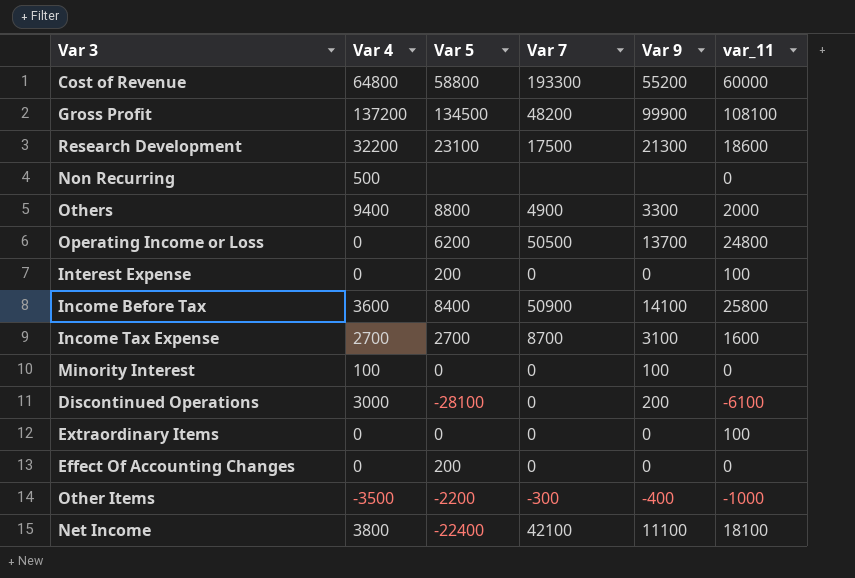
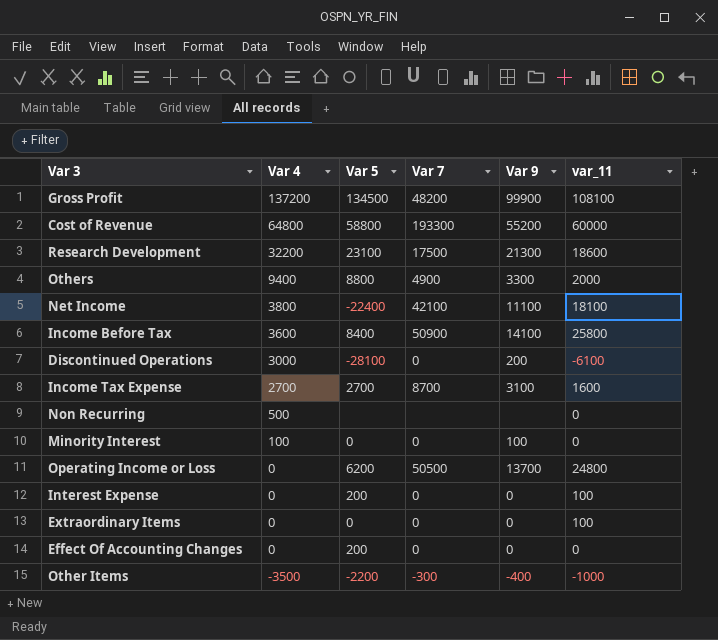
row order: none -> Var 4 descending

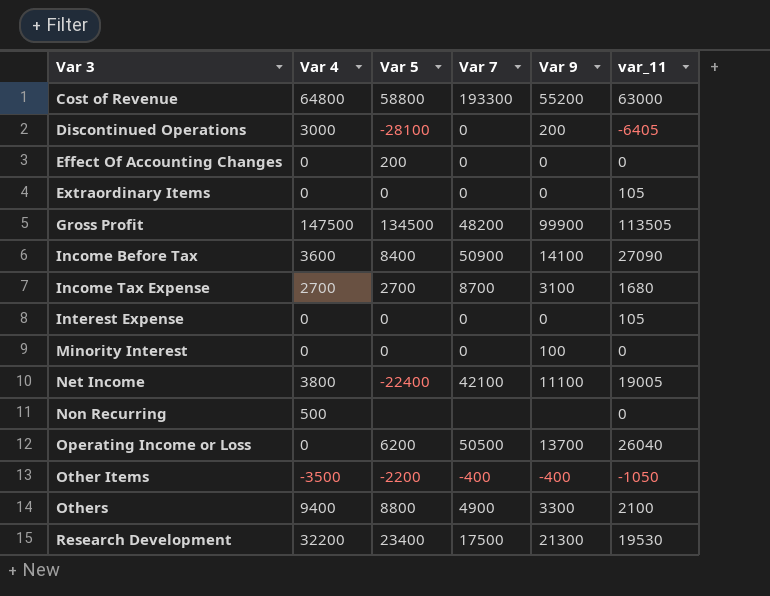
row order: Var 4 descending -> Var 3 ascending
Cost of Revenue | var_11: 60000 -> 63000
Discontinued Operations | var_11: -6100 -> -6405
Extraordinary Items | var_11: 100 -> 105
Gross Profit | Var 4: 137200 -> 147500
Gross Profit | var_11: 108100 -> 113505
Income Before Tax | var_11: 25800 -> 27090
Income Tax Expense | var_11: 1600 -> 1680
Interest Expense | Var 5: 200 -> 0
Interest Expense | var_11: 100 -> 105
Minority Interest | Var 4: 100 -> 0
Net Income | var_11: 18100 -> 19005
Operating Income or Loss | var_11: 24800 -> 26040
Other Items | Var 7: -300 -> -400
Other Items | var_11: -1000 -> -1050
Others | var_11: 2000 -> 2100
Research Development | Var 5: 23100 -> 23400
Research Development | var_11: 18600 -> 19530

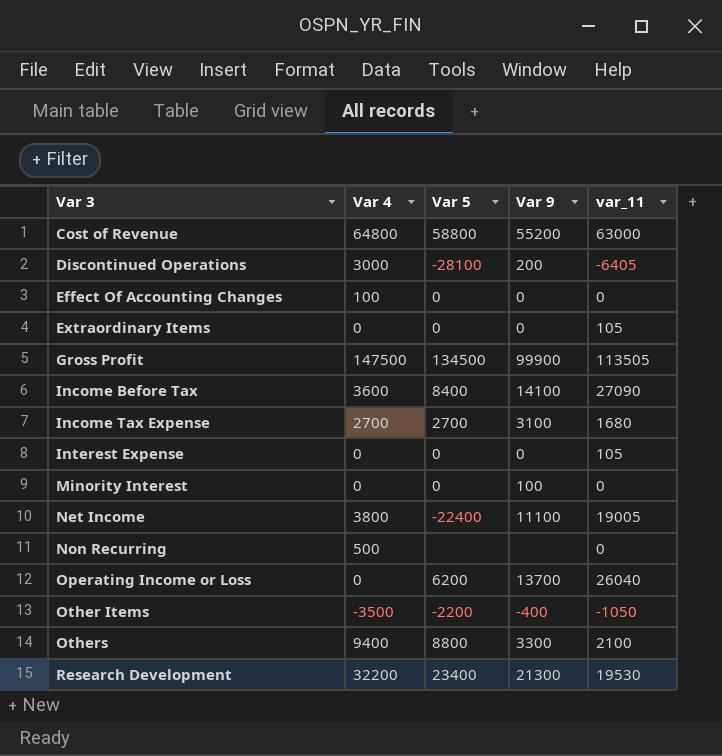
column Var 7 | position: 4 -> none
Effect Of Accounting Changes | Var 4: 0 -> 100
Effect Of Accounting Changes | Var 5: 200 -> 0

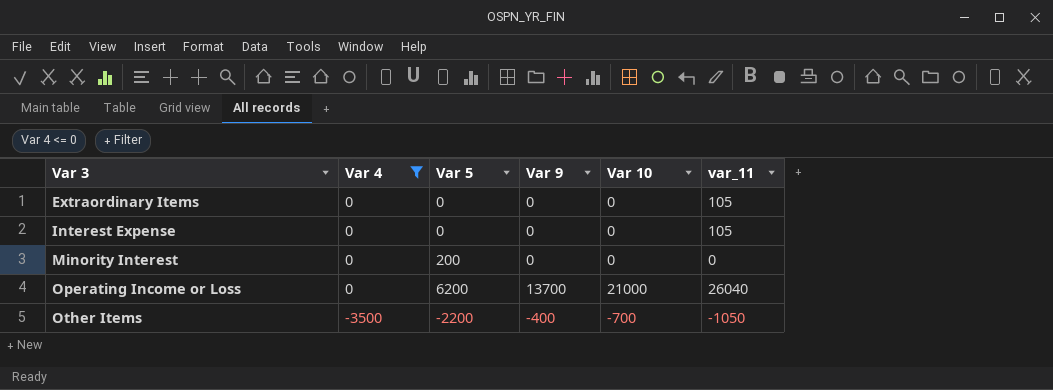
filter: none -> Var 4 <= 0
column Var 10 | position: none -> 5
Minority Interest | Var 5: 0 -> 200
Minority Interest | Var 9: 100 -> 0

